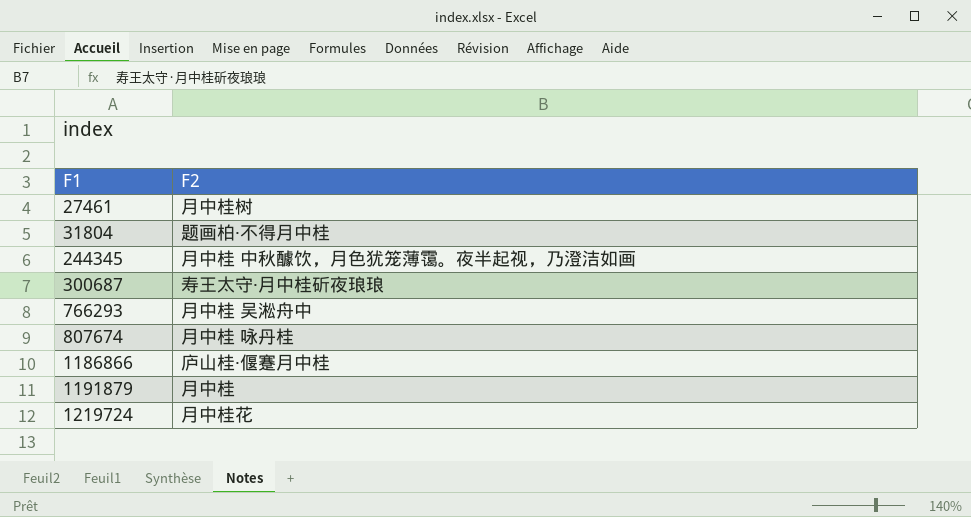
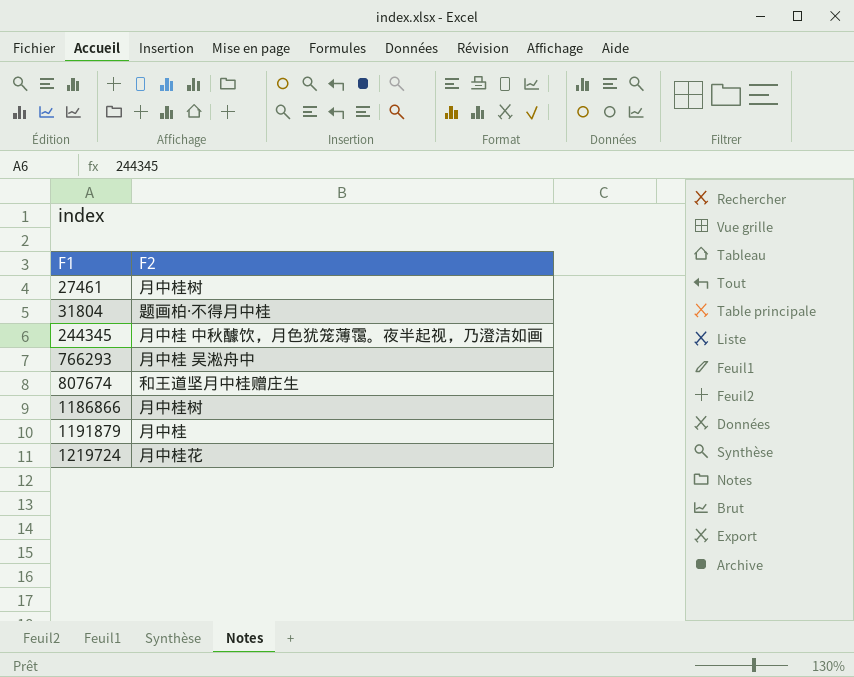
row 300687: 寿王太守·月中桂斫夜琅琅 -> none
807674 | F2: 月中桂 咏丹桂 -> 和王道坚月中桂赠庄生
1186866 | F2: 庐山桂·偃蹇月中桂 -> 月中桂树

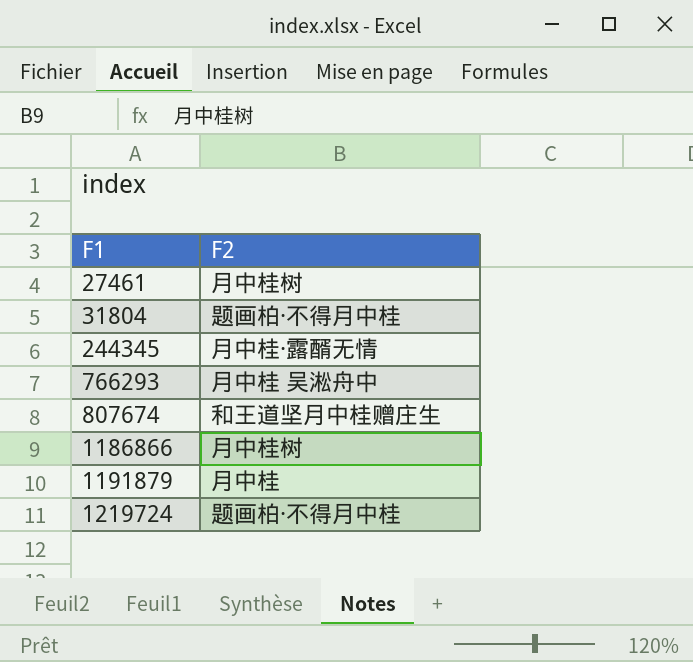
244345 | F2: 月中桂 中秋醵饮，月色犹笼薄霭。夜半起视，乃澄洁如画 -> 月中桂·露醑无情
1219724 | F2: 月中桂花 -> 题画柏·不得月中桂

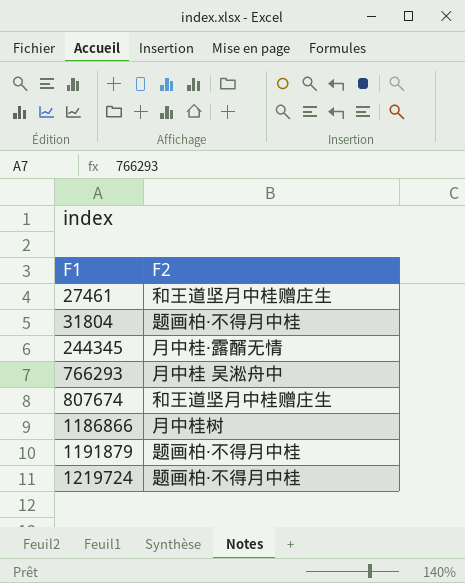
27461 | F2: 月中桂树 -> 和王道坚月中桂赠庄生
1191879 | F2: 月中桂 -> 题画柏·不得月中桂

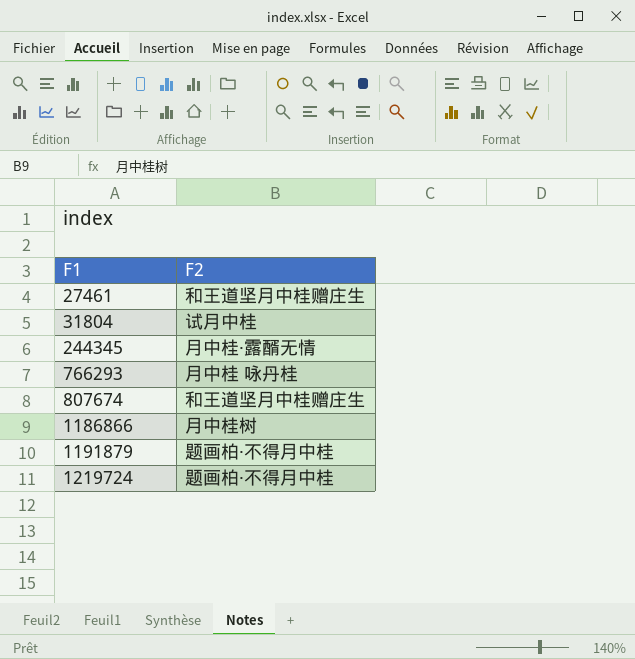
31804 | F2: 题画柏·不得月中桂 -> 试月中桂
766293 | F2: 月中桂 吴淞舟中 -> 月中桂 咏丹桂

